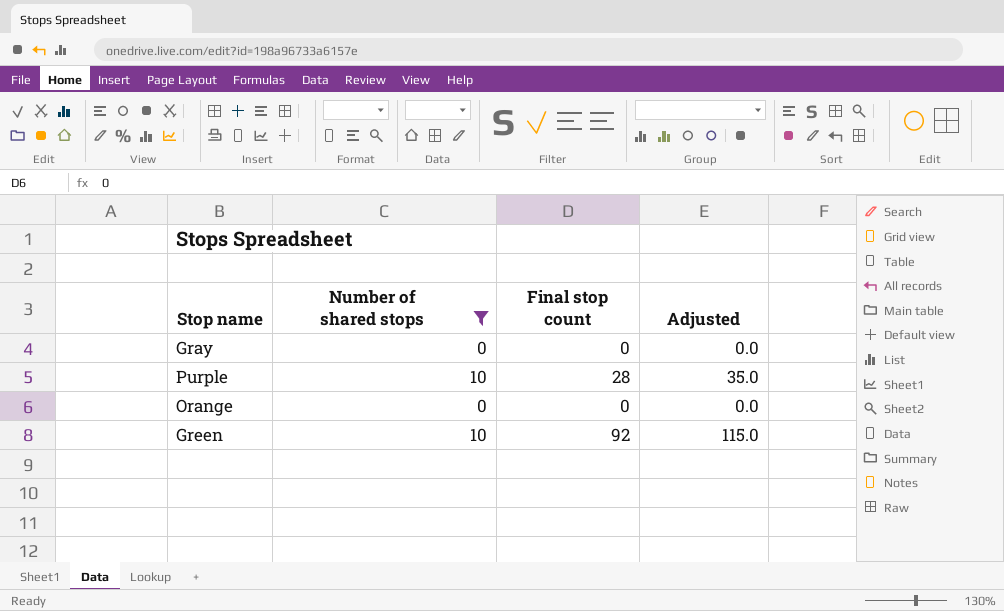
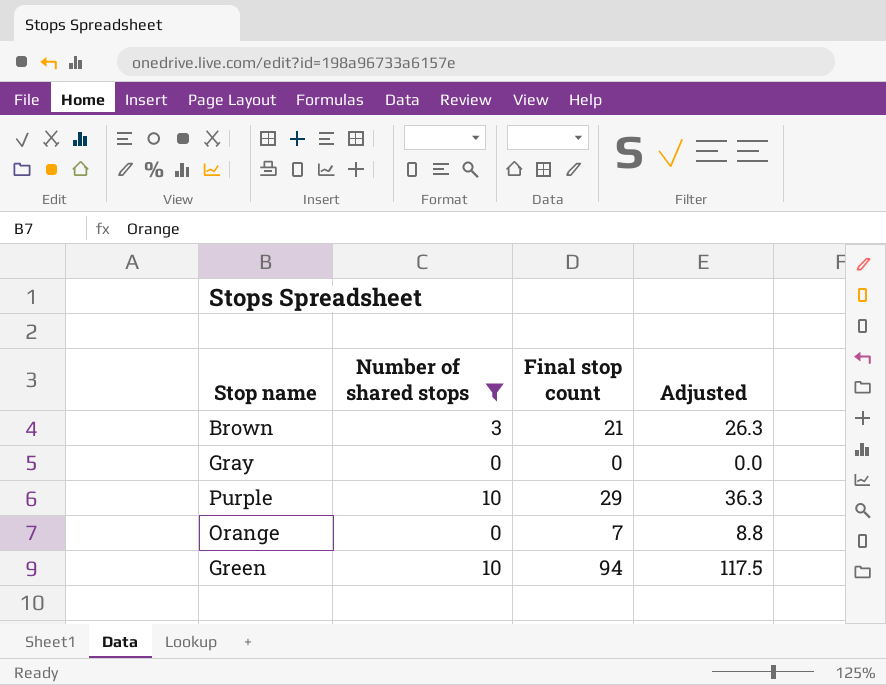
row Brown: none -> 3 | 21 | 26.3
Purple | Final stop count: 28 -> 29
Purple | Adjusted: 35.0 -> 36.3
Orange | Final stop count: 0 -> 7
Orange | Adjusted: 0.0 -> 8.8
Green | Final stop count: 92 -> 94
Green | Adjusted: 115.0 -> 117.5

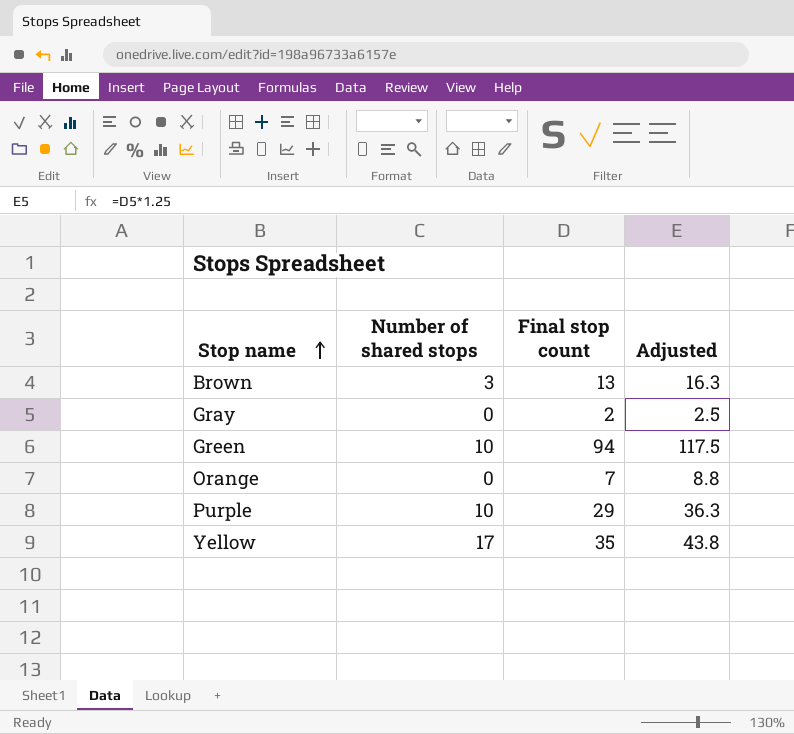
filter: Number of shared stops != 17 -> none
row order: none -> Stop name ascending
Brown | Final stop count: 21 -> 13
Brown | Adjusted: 26.3 -> 16.3
Gray | Final stop count: 0 -> 2
Gray | Adjusted: 0.0 -> 2.5

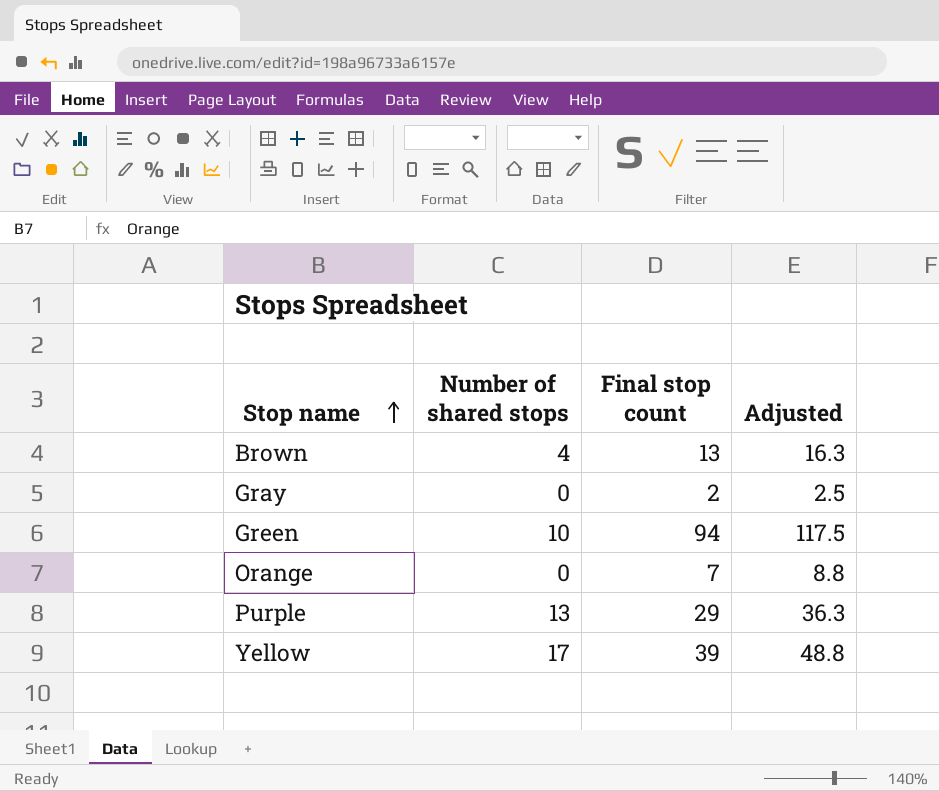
Brown | Number of shared stops: 3 -> 4
Purple | Number of shared stops: 10 -> 13
Yellow | Final stop count: 35 -> 39
Yellow | Adjusted: 43.8 -> 48.8

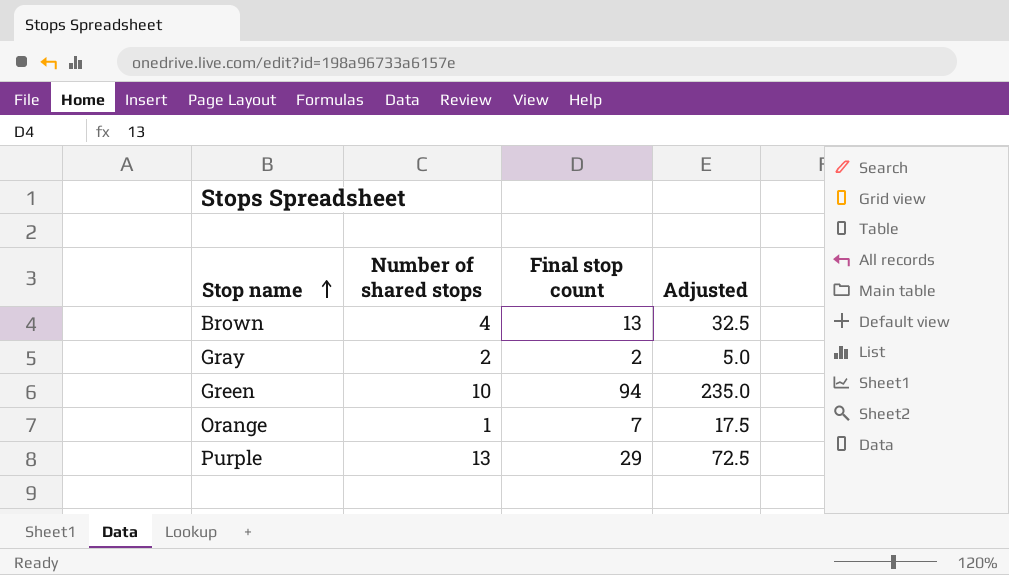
column Adjusted | formula: [Final stop count] * 1.25 -> [Final stop count] * 2.5
row Yellow: 17 | 39 | 48.8 -> none
Gray | Number of shared stops: 0 -> 2
Orange | Number of shared stops: 0 -> 1

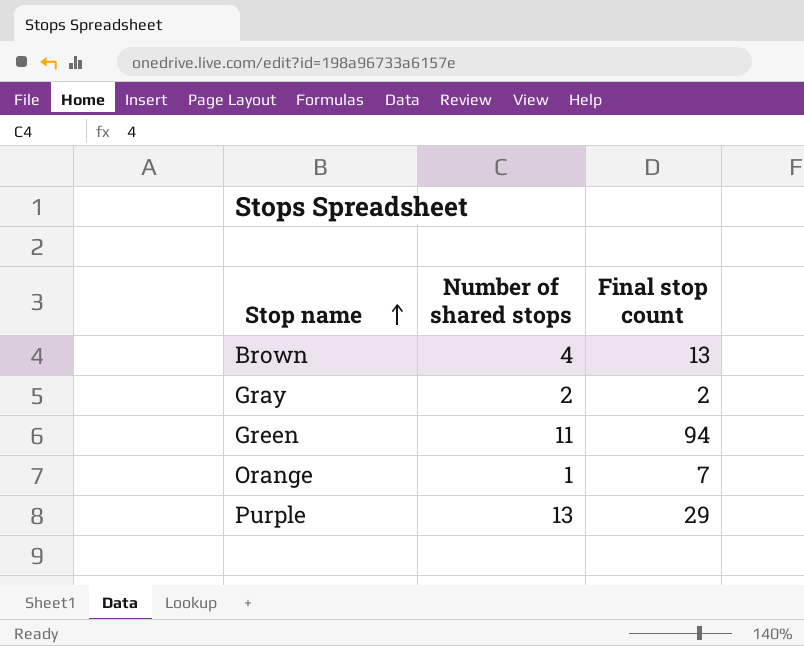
column Adjusted | formula: [Final stop count] * 2.5 -> none
Green | Number of shared stops: 10 -> 11

